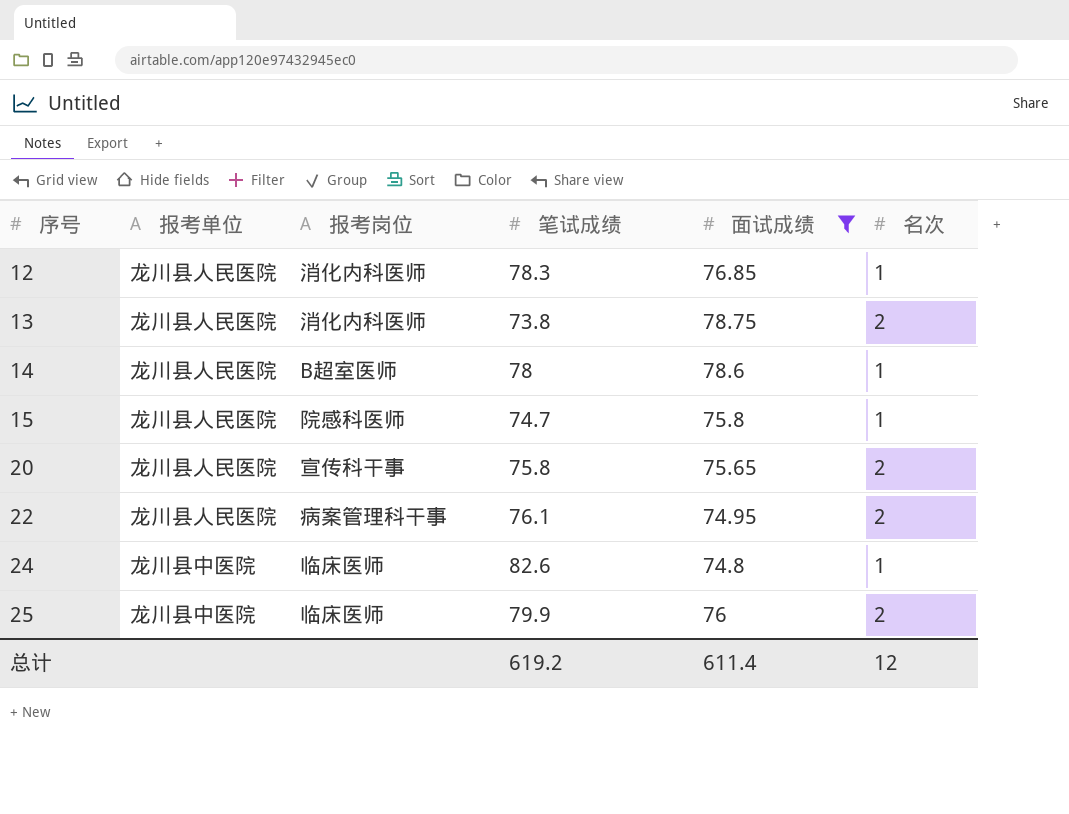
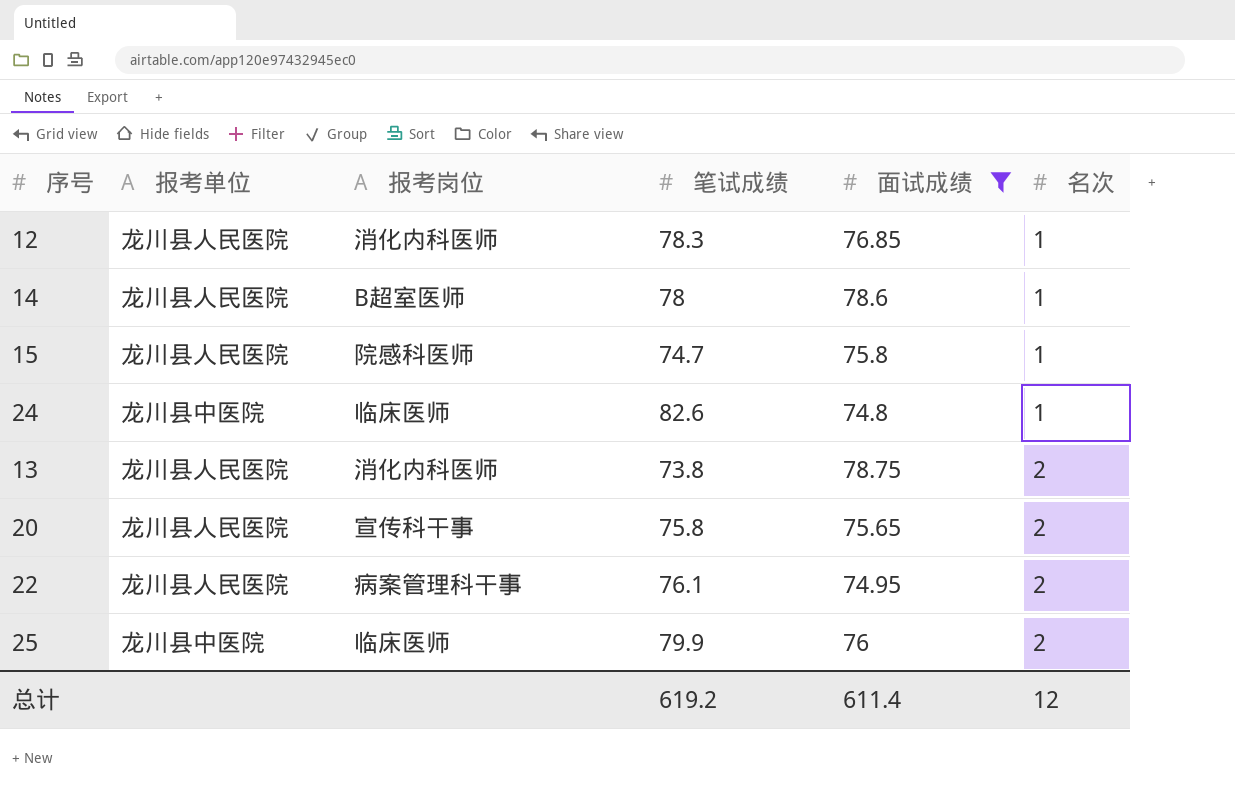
row order: 序号 ascending -> 名次 ascending

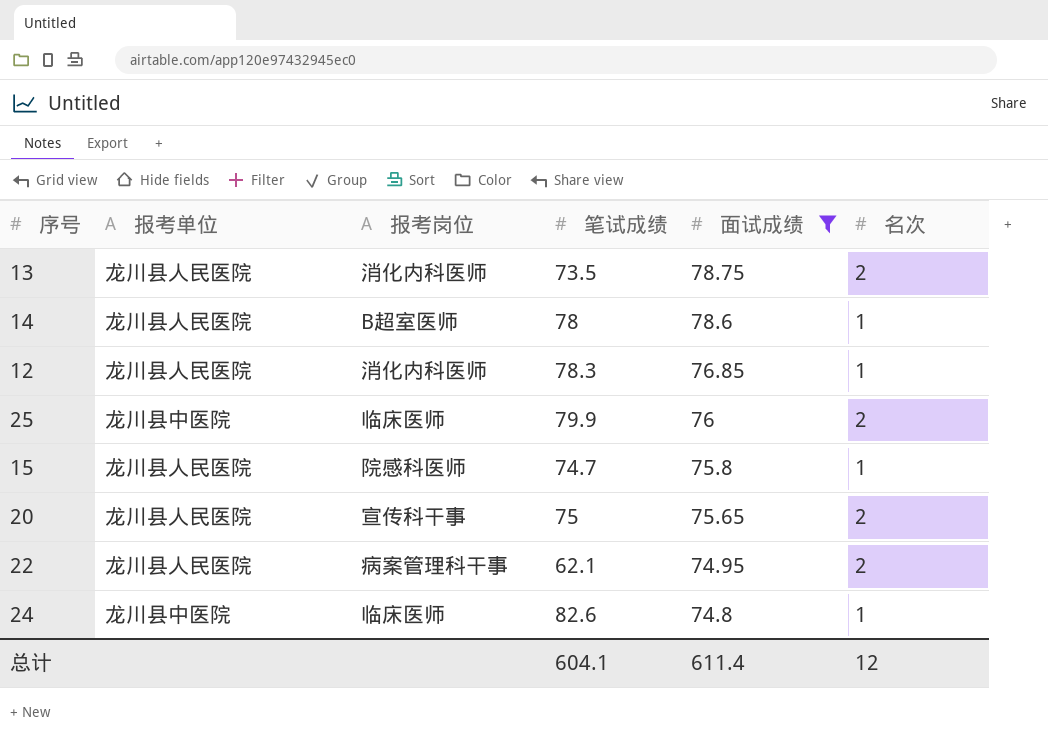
row order: 名次 ascending -> 面试成绩 descending
13 | 笔试成绩: 73.8 -> 73.5
20 | 笔试成绩: 75.8 -> 75
22 | 笔试成绩: 76.1 -> 62.1
总计 | 笔试成绩: 619.2 -> 604.1

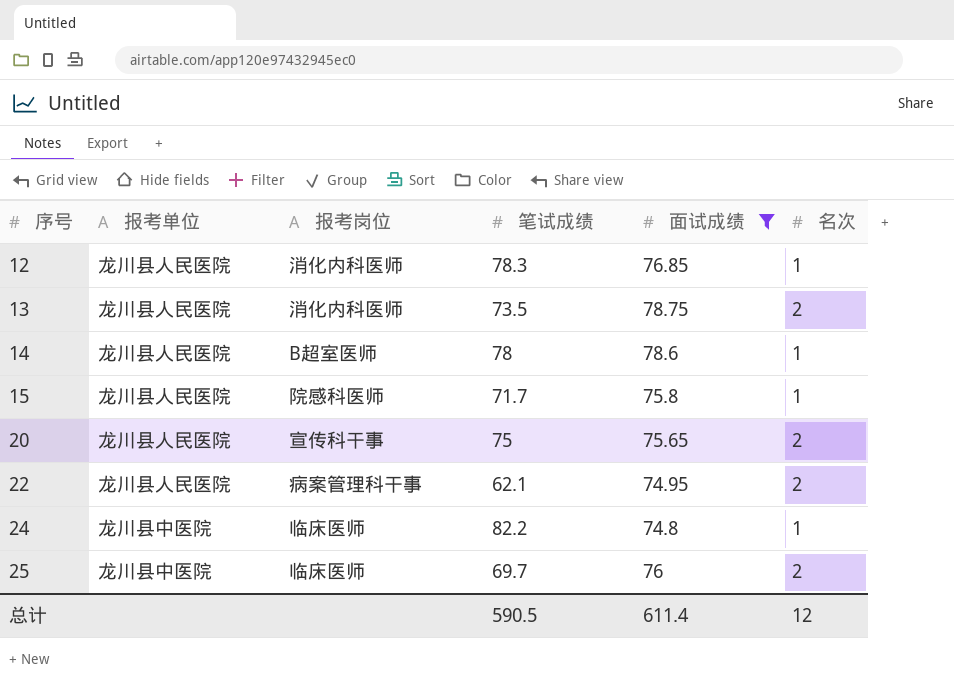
row order: 面试成绩 descending -> 序号 ascending
15 | 笔试成绩: 74.7 -> 71.7
24 | 笔试成绩: 82.6 -> 82.2
25 | 笔试成绩: 79.9 -> 69.7
总计 | 笔试成绩: 604.1 -> 590.5

